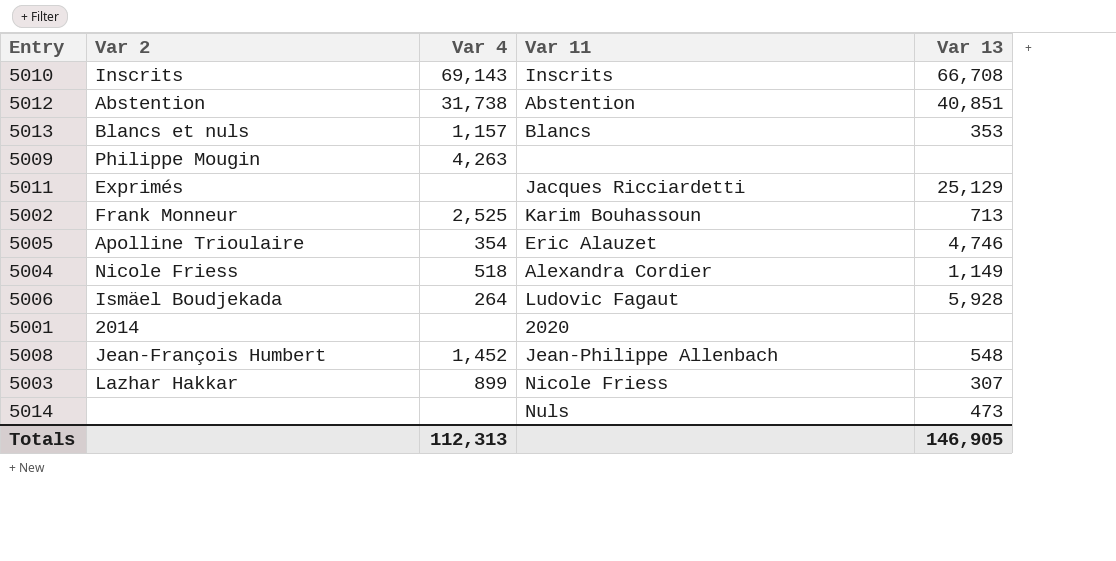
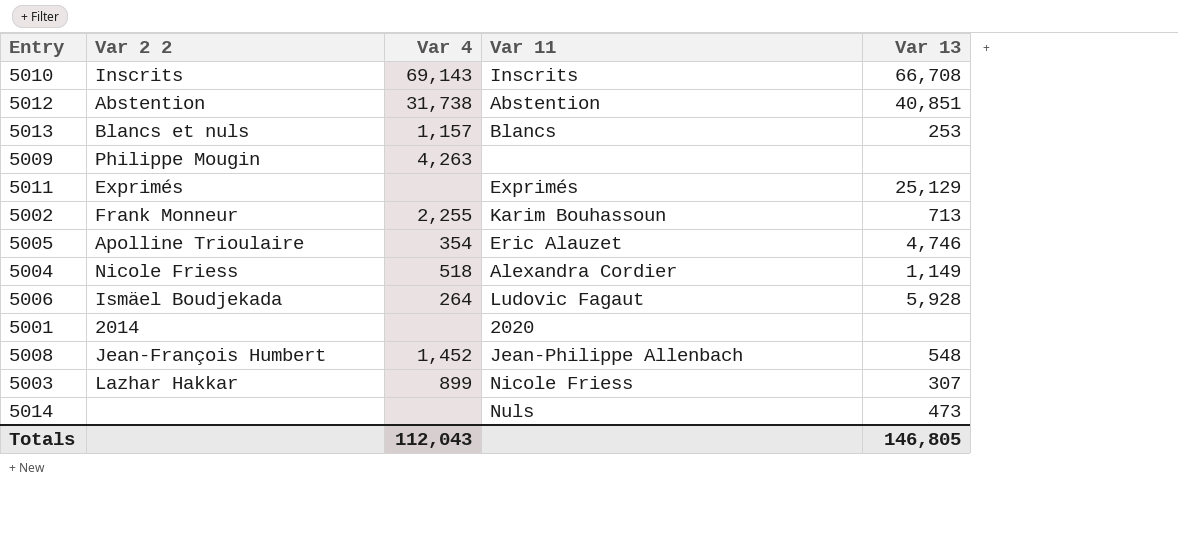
column name: Var 2 -> Var 2 2
5013 | Var 13: 353 -> 253
5011 | Var 11: Jacques Ricciardetti -> Exprimés
5002 | Var 4: 2,525 -> 2,255
Totals | Var 4: 112,313 -> 112,043
Totals | Var 13: 146,905 -> 146,805

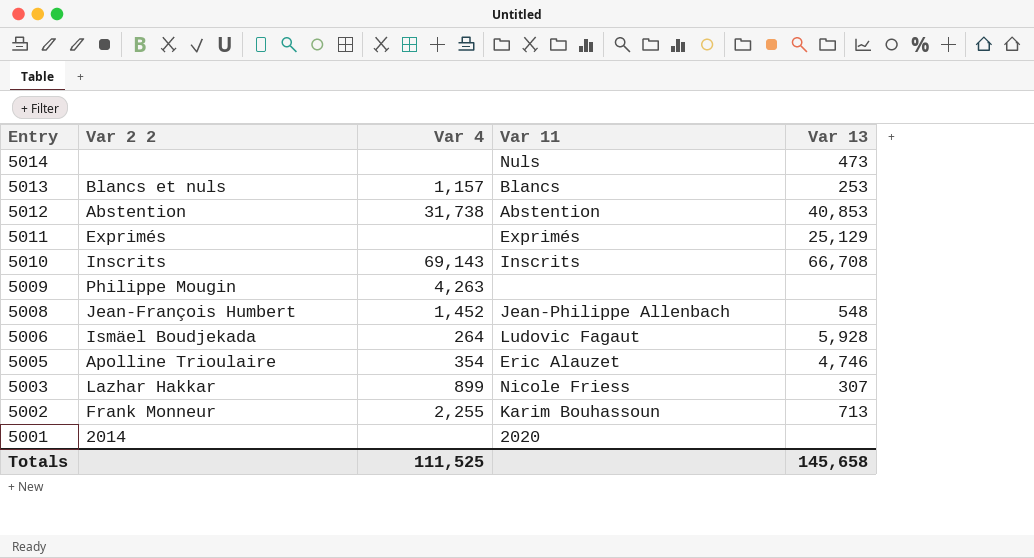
row order: none -> Entry descending
row 5004: Nicole Friess | 518 | Alexandra Cordier | 1,149 -> none
5012 | Var 13: 40,851 -> 40,853
Totals | Var 4: 112,043 -> 111,525
Totals | Var 13: 146,805 -> 145,658

